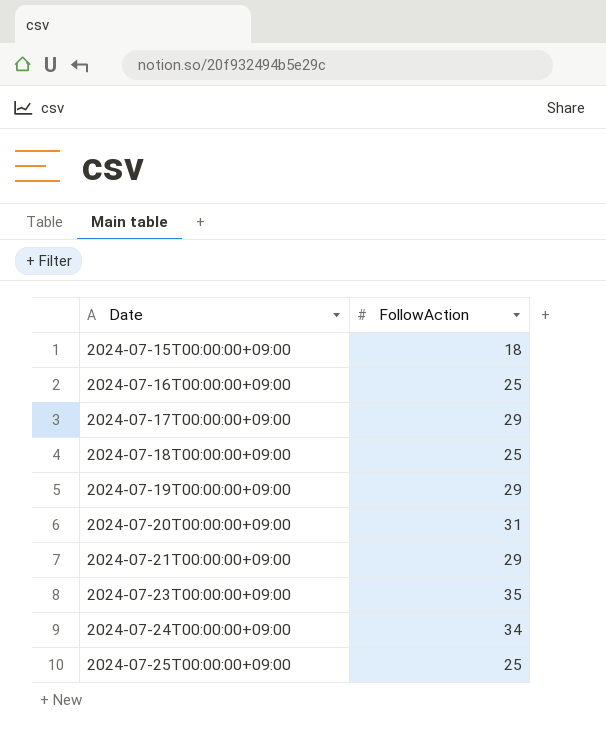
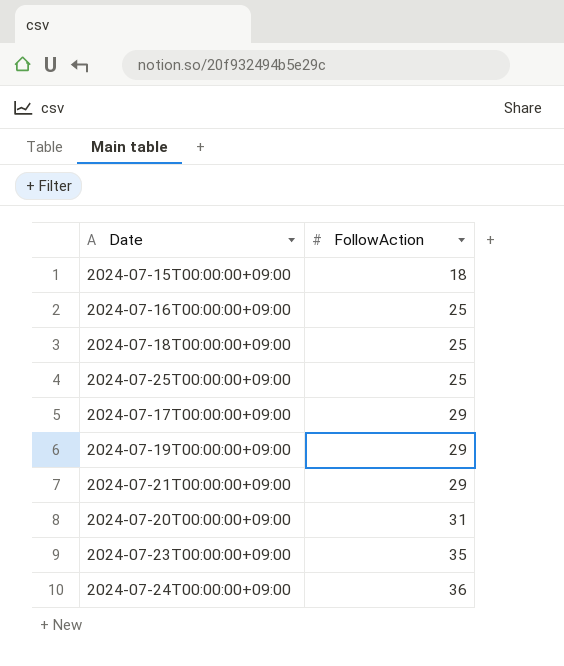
row order: Date ascending -> FollowAction ascending
2024-07-24T00:00:00+09:00 | FollowAction: 34 -> 36

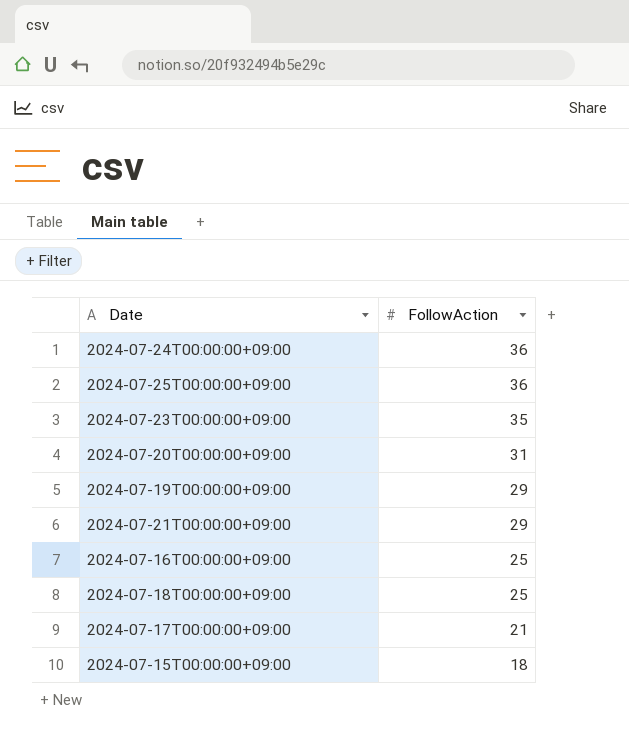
row order: FollowAction ascending -> FollowAction descending
2024-07-25T00:00:00+09:00 | FollowAction: 25 -> 36
2024-07-17T00:00:00+09:00 | FollowAction: 29 -> 21

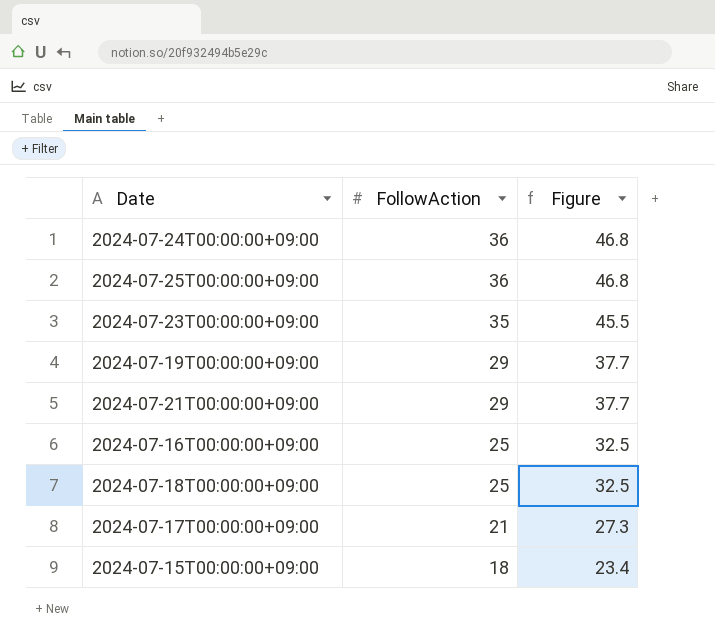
column Figure | formula: none -> [FollowAction] * 1.3
row 2024-07-20T00:00:00+09:00: 31 -> none

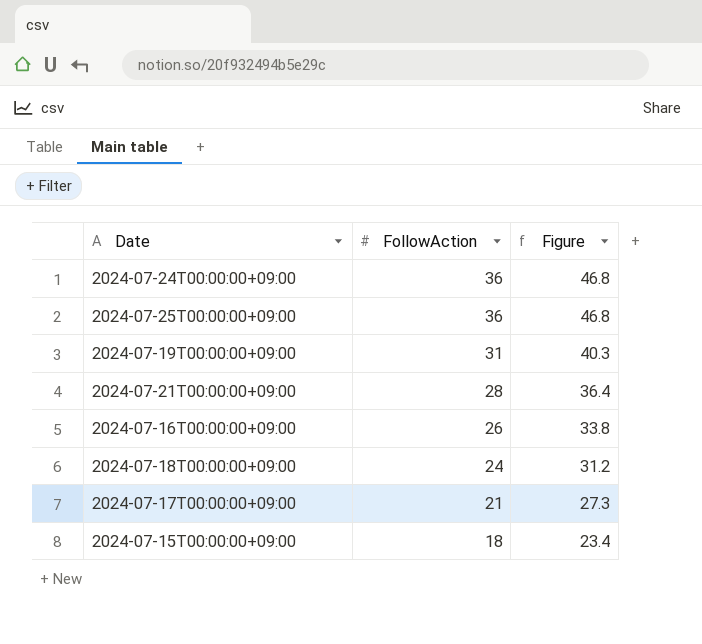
row 2024-07-23T00:00:00+09:00: 35 | 45.5 -> none
2024-07-19T00:00:00+09:00 | FollowAction: 29 -> 31
2024-07-19T00:00:00+09:00 | Figure: 37.7 -> 40.3
2024-07-21T00:00:00+09:00 | FollowAction: 29 -> 28
2024-07-21T00:00:00+09:00 | Figure: 37.7 -> 36.4
2024-07-16T00:00:00+09:00 | FollowAction: 25 -> 26
2024-07-16T00:00:00+09:00 | Figure: 32.5 -> 33.8
2024-07-18T00:00:00+09:00 | FollowAction: 25 -> 24
2024-07-18T00:00:00+09:00 | Figure: 32.5 -> 31.2

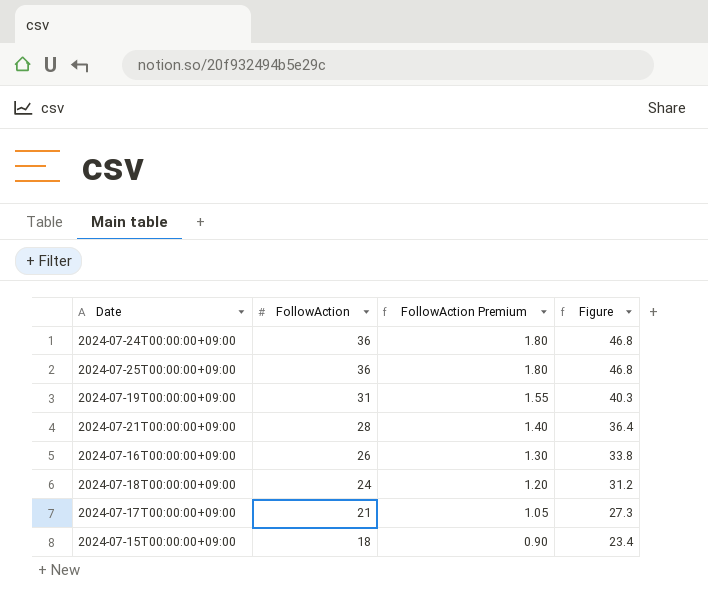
column FollowAction Premium | formula: none -> [FollowAction] * 0.05

